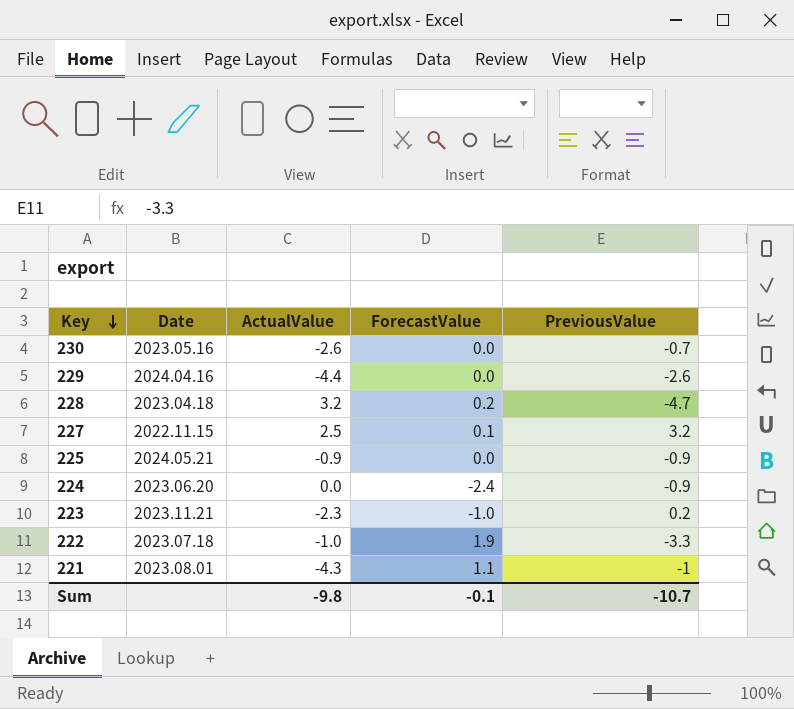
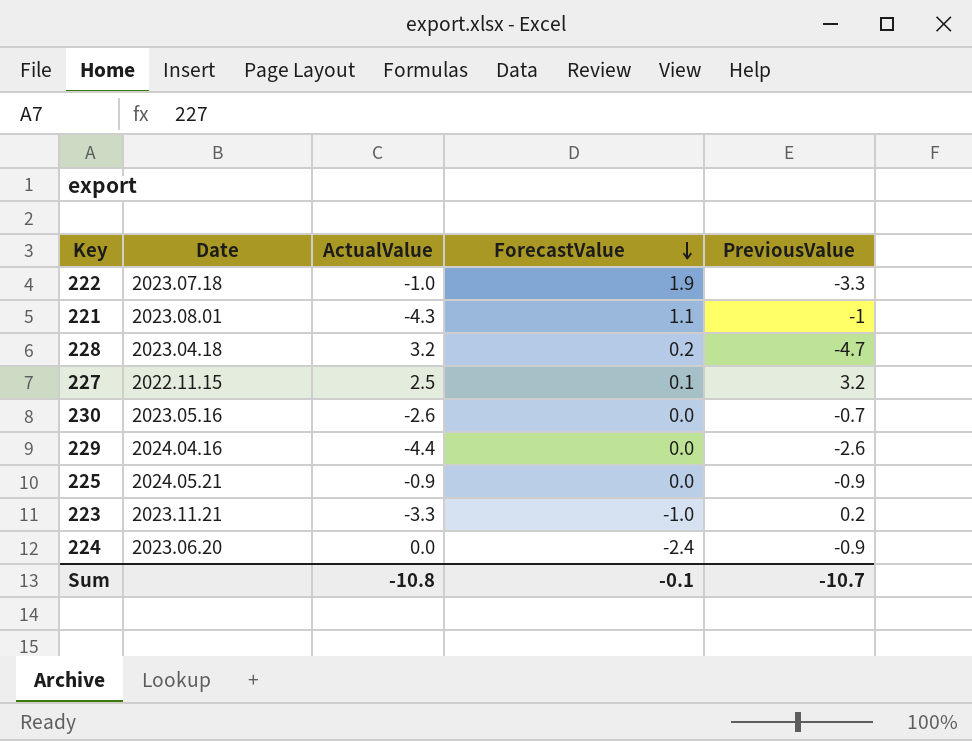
row order: Key descending -> ForecastValue descending
223 | ActualValue: -2.3 -> -3.3
Sum | ActualValue: -9.8 -> -10.8

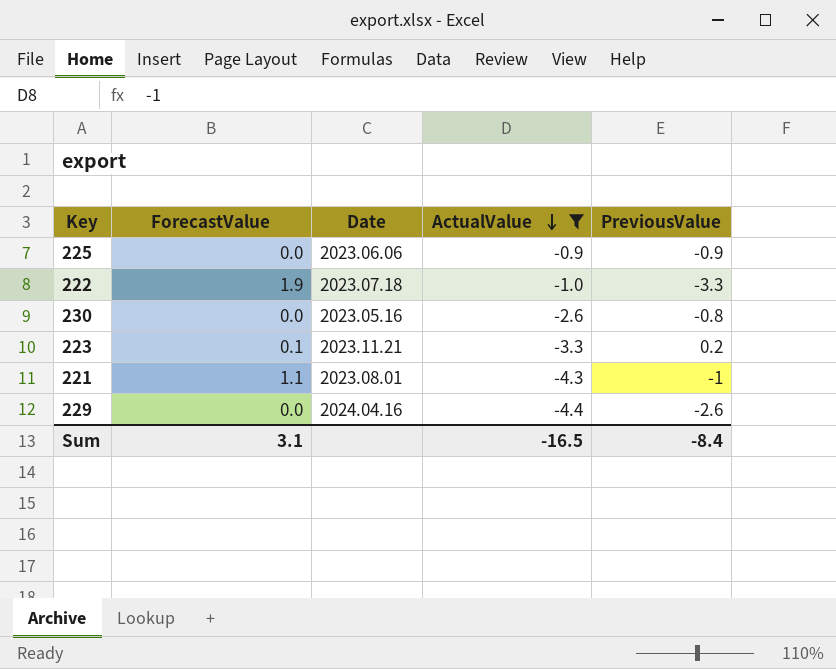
filter: none -> ActualValue <= -0.9
row order: ForecastValue descending -> ActualValue descending
column ForecastValue | position: 4 -> 2
225 | Date: 2024.05.21 -> 2023.06.06
230 | PreviousValue: -0.7 -> -0.8
223 | ForecastValue: -1.0 -> 0.1
Sum | ForecastValue: -0.1 -> 3.1
Sum | ActualValue: -10.8 -> -16.5
Sum | PreviousValue: -10.7 -> -8.4

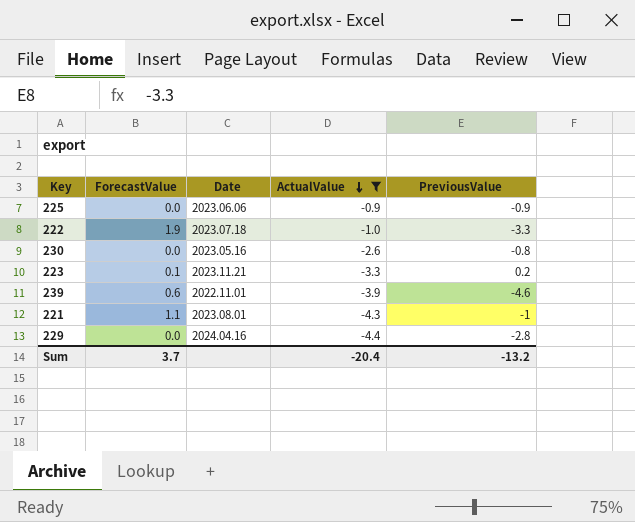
row 239: none -> 0.6 | 2022.11.01 | -3.9 | -4.6
229 | PreviousValue: -2.6 -> -2.8
Sum | ForecastValue: 3.1 -> 3.7
Sum | ActualValue: -16.5 -> -20.4
Sum | PreviousValue: -8.4 -> -13.2

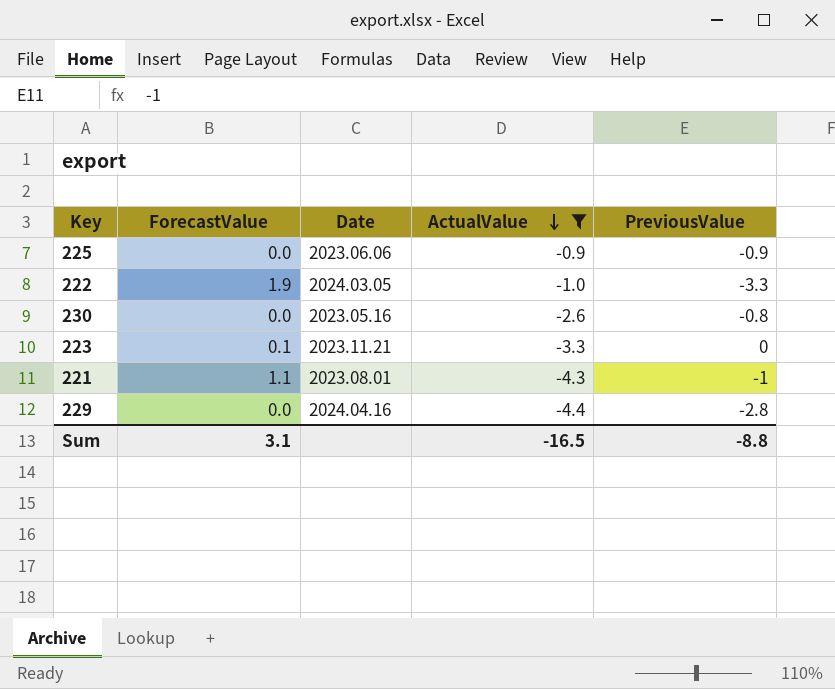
row 239: 0.6 | 2022.11.01 | -3.9 | -4.6 -> none
222 | Date: 2023.07.18 -> 2024.03.05
223 | PreviousValue: 0.2 -> 0
Sum | ForecastValue: 3.7 -> 3.1
Sum | ActualValue: -20.4 -> -16.5
Sum | PreviousValue: -13.2 -> -8.8

